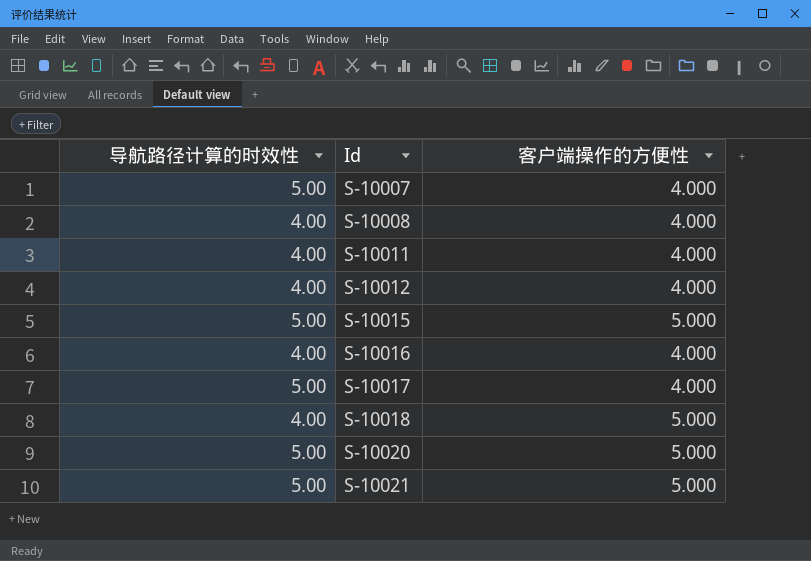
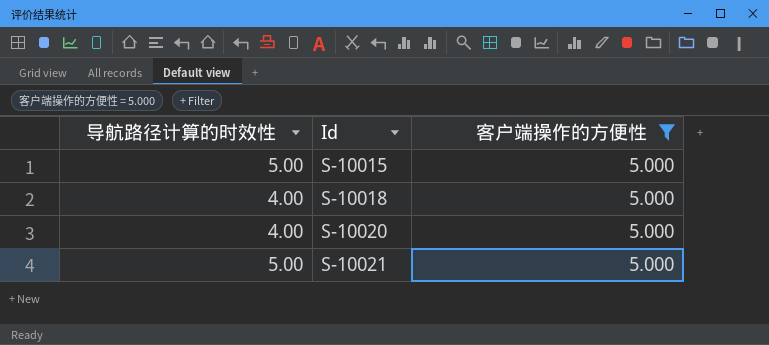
filter: none -> 客户端操作的方便性 = 5.000
S-10020 | 导航路径计算的时效性: 5.00 -> 4.00

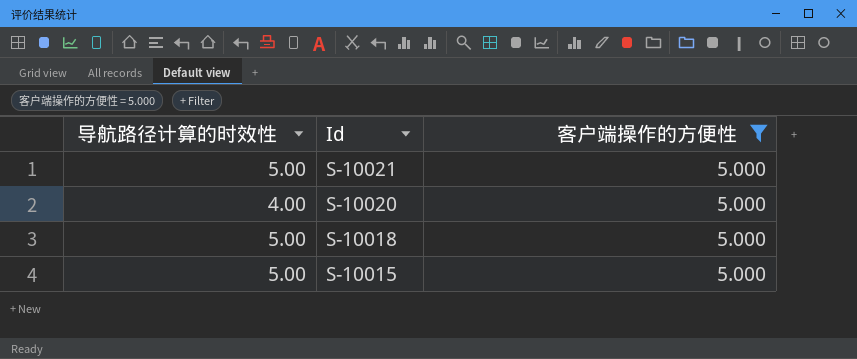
row order: Id ascending -> Id descending
S-10018 | 导航路径计算的时效性: 4.00 -> 5.00

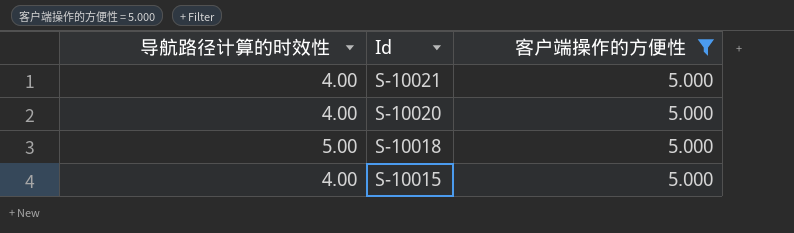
S-10021 | 导航路径计算的时效性: 5.00 -> 4.00
S-10015 | 导航路径计算的时效性: 5.00 -> 4.00

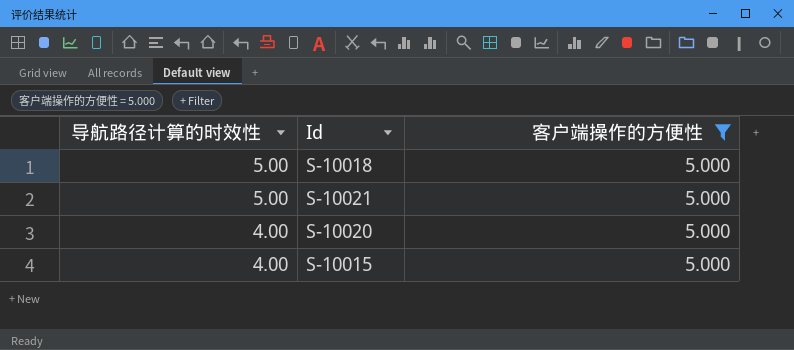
row order: Id descending -> 导航路径计算的时效性 descending
S-10021 | 导航路径计算的时效性: 4.00 -> 5.00

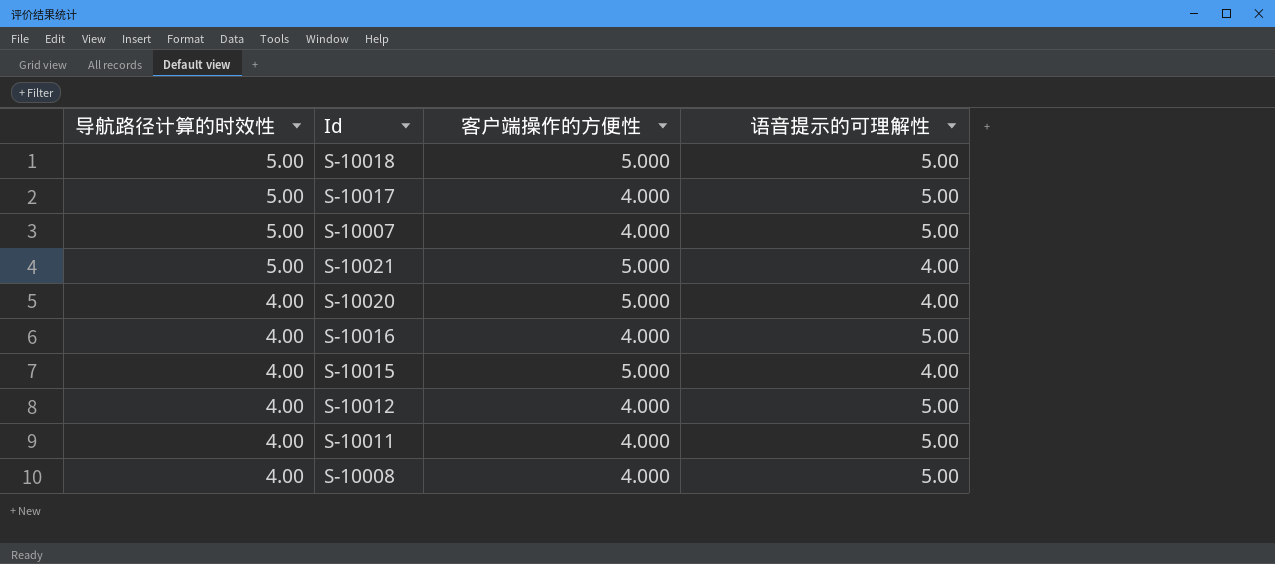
filter: 客户端操作的方便性 = 5.000 -> none
column 语音提示的可理解性 | position: none -> 4

